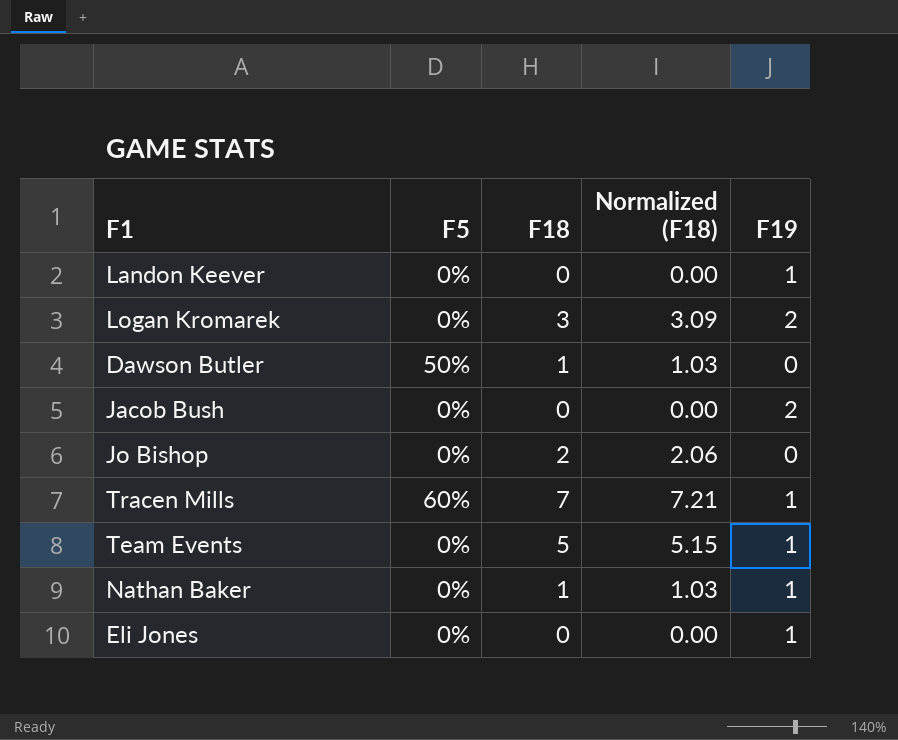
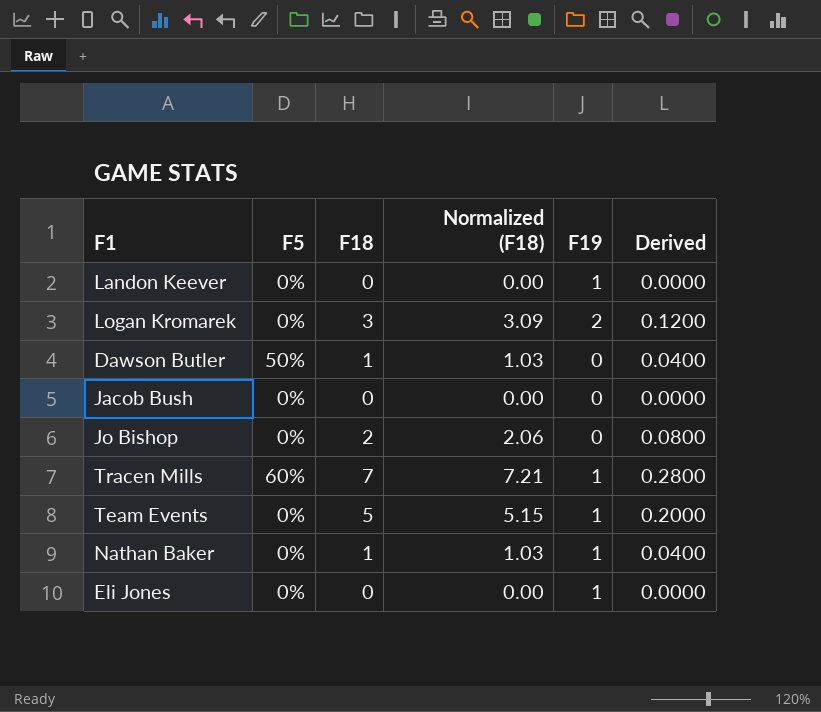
column Derived | formula: none -> [F18] * 0.04
Jacob Bush | F19: 2 -> 0

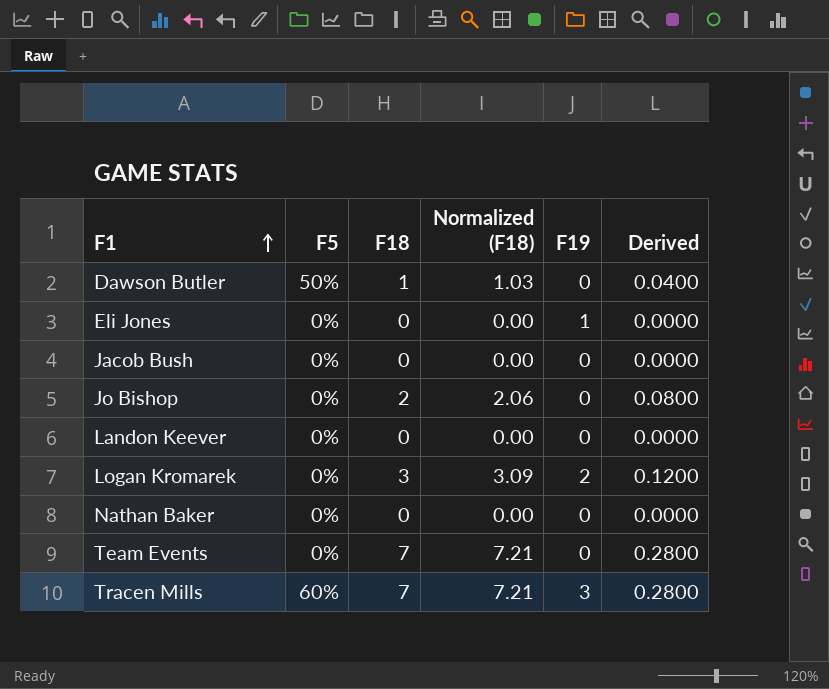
row order: none -> F1 ascending
Landon Keever | F19: 1 -> 0
Nathan Baker | F18: 1 -> 0
Nathan Baker | Normalized (F18): 1.03 -> 0.00
Nathan Baker | F19: 1 -> 0
Nathan Baker | Derived: 0.0400 -> 0.0000
Team Events | F18: 5 -> 7
Team Events | Normalized (F18): 5.15 -> 7.21
Team Events | F19: 1 -> 0
Team Events | Derived: 0.2000 -> 0.2800
Tracen Mills | F19: 1 -> 3

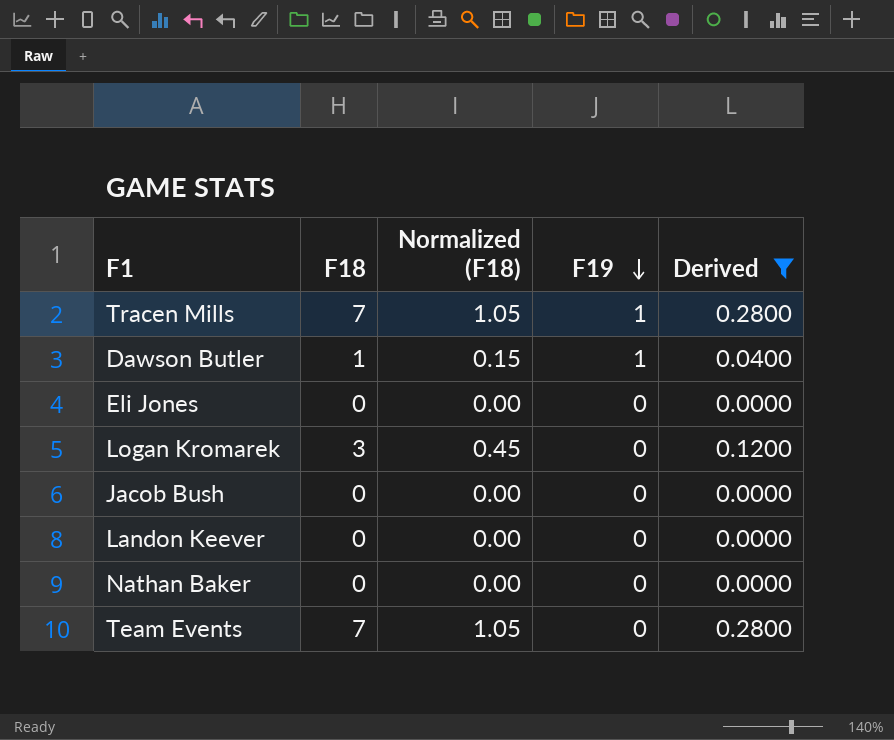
filter: none -> Derived != 0.0800
row order: F1 ascending -> F19 descending
column F5 | position: 2 -> none
column Normalized (F18) | formula: [F18] * 1.03 -> [F18] * 0.15
Tracen Mills | F19: 3 -> 1
Dawson Butler | F19: 0 -> 1
Eli Jones | F19: 1 -> 0
Logan Kromarek | F19: 2 -> 0

